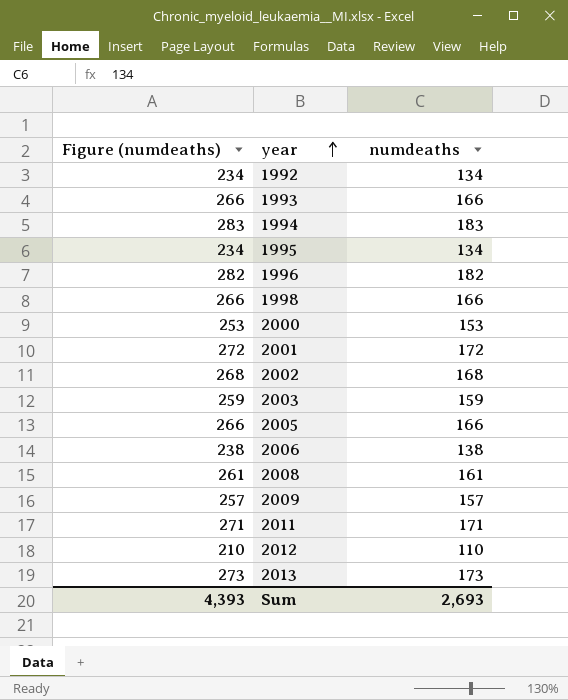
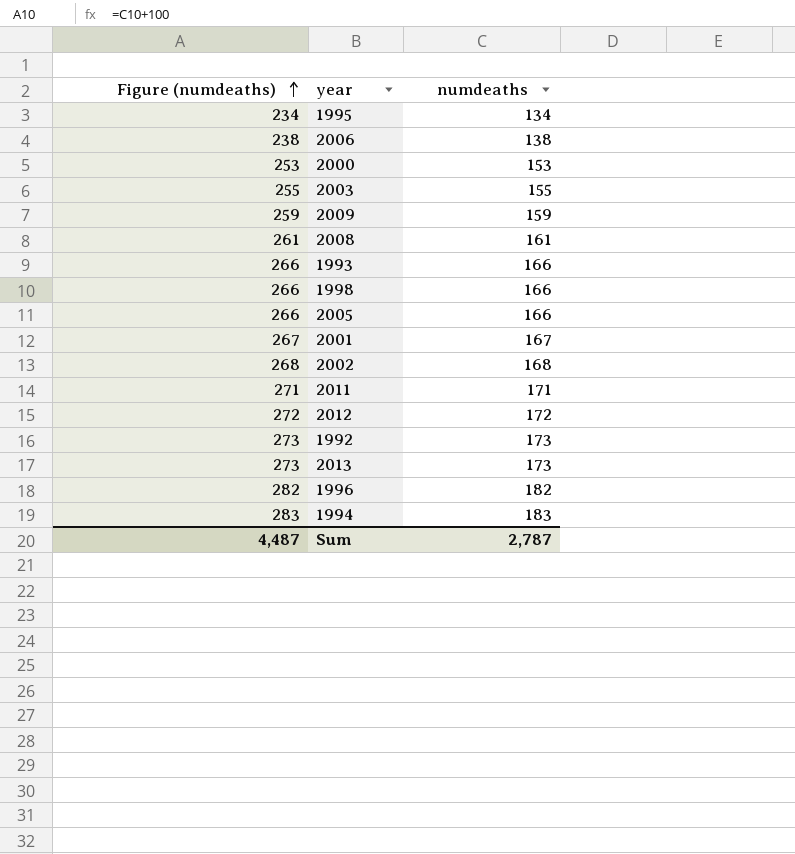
row order: year ascending -> Figure (numdeaths) ascending
2003 | Figure (numdeaths): 259 -> 255
2003 | numdeaths: 159 -> 155
2009 | Figure (numdeaths): 257 -> 259
2009 | numdeaths: 157 -> 159
2001 | Figure (numdeaths): 272 -> 267
2001 | numdeaths: 172 -> 167
2012 | Figure (numdeaths): 210 -> 272
2012 | numdeaths: 110 -> 172
1992 | Figure (numdeaths): 234 -> 273
1992 | numdeaths: 134 -> 173
Sum | Figure (numdeaths): 4,393 -> 4,487
Sum | numdeaths: 2,693 -> 2,787

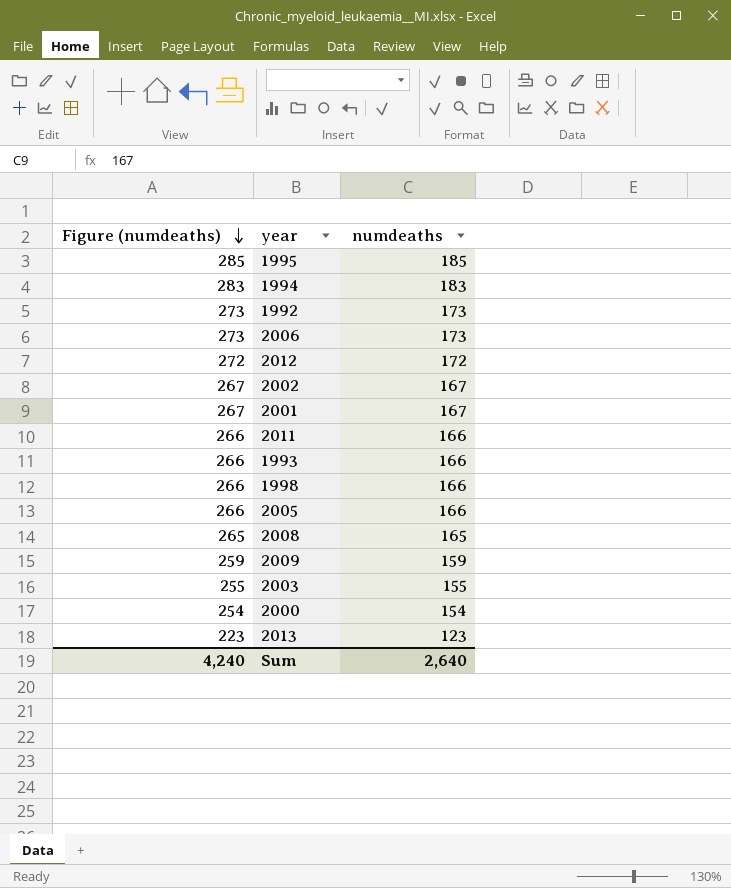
row order: Figure (numdeaths) ascending -> Figure (numdeaths) descending
row 1996: 282 | 182 -> none
1995 | Figure (numdeaths): 234 -> 285
1995 | numdeaths: 134 -> 185
2006 | Figure (numdeaths): 238 -> 273
2006 | numdeaths: 138 -> 173
2002 | Figure (numdeaths): 268 -> 267
2002 | numdeaths: 168 -> 167
2011 | Figure (numdeaths): 271 -> 266
2011 | numdeaths: 171 -> 166
2008 | Figure (numdeaths): 261 -> 265
2008 | numdeaths: 161 -> 165
2000 | Figure (numdeaths): 253 -> 254
2000 | numdeaths: 153 -> 154
2013 | Figure (numdeaths): 273 -> 223
2013 | numdeaths: 173 -> 123
Sum | Figure (numdeaths): 4,487 -> 4,240
Sum | numdeaths: 2,787 -> 2,640

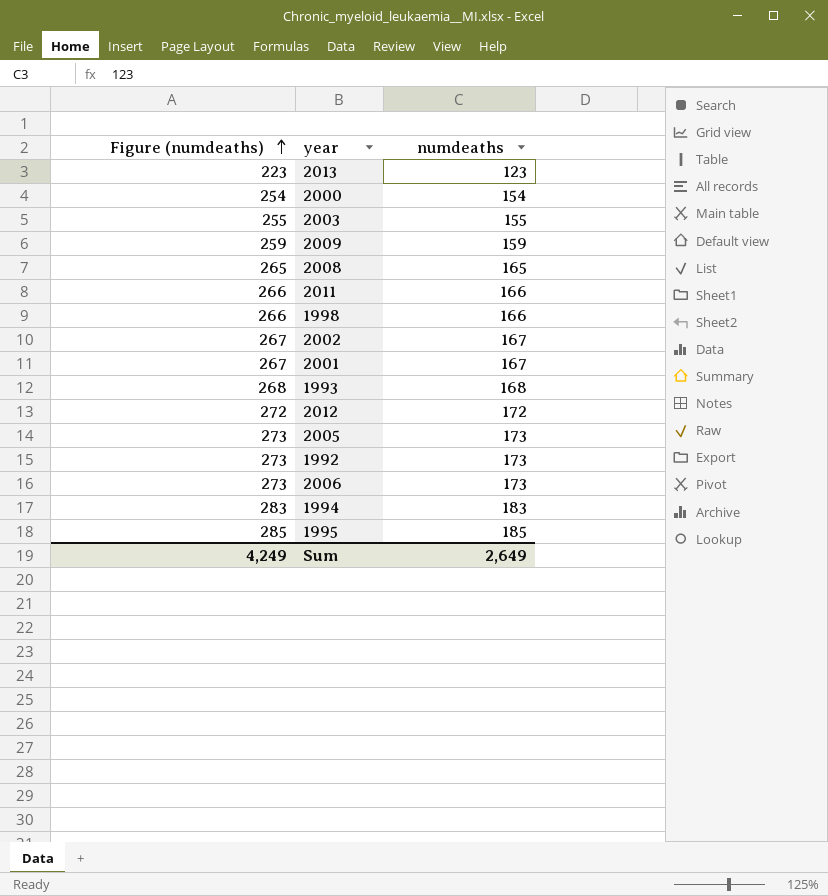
row order: Figure (numdeaths) descending -> Figure (numdeaths) ascending
1993 | Figure (numdeaths): 266 -> 268
1993 | numdeaths: 166 -> 168
2005 | Figure (numdeaths): 266 -> 273
2005 | numdeaths: 166 -> 173
Sum | Figure (numdeaths): 4,240 -> 4,249
Sum | numdeaths: 2,640 -> 2,649

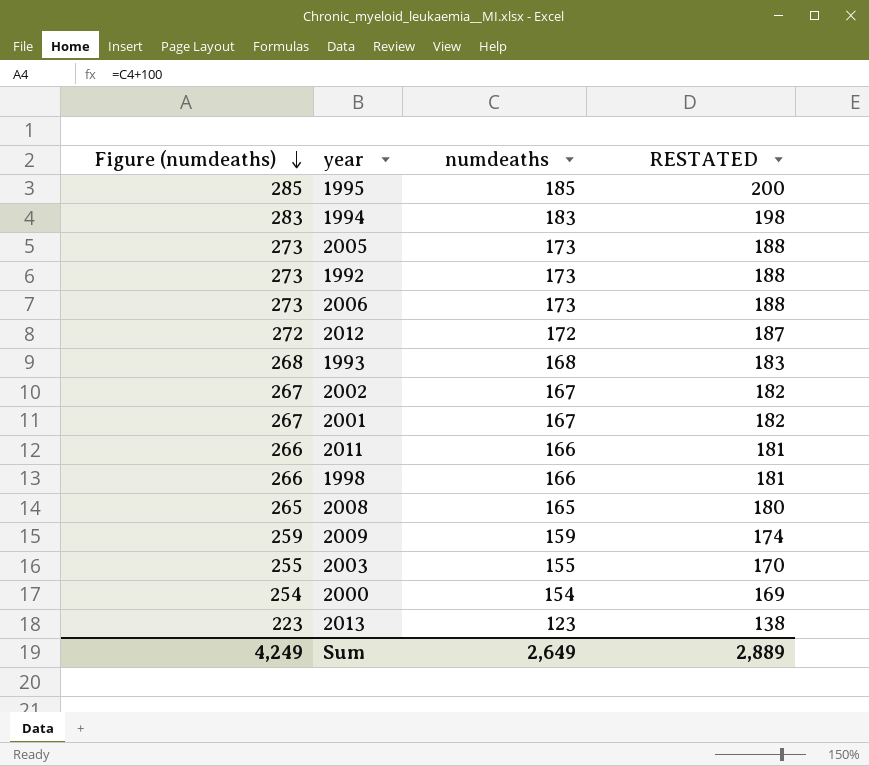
row order: Figure (numdeaths) ascending -> Figure (numdeaths) descending
column RESTATED | formula: none -> [numdeaths] + 15

